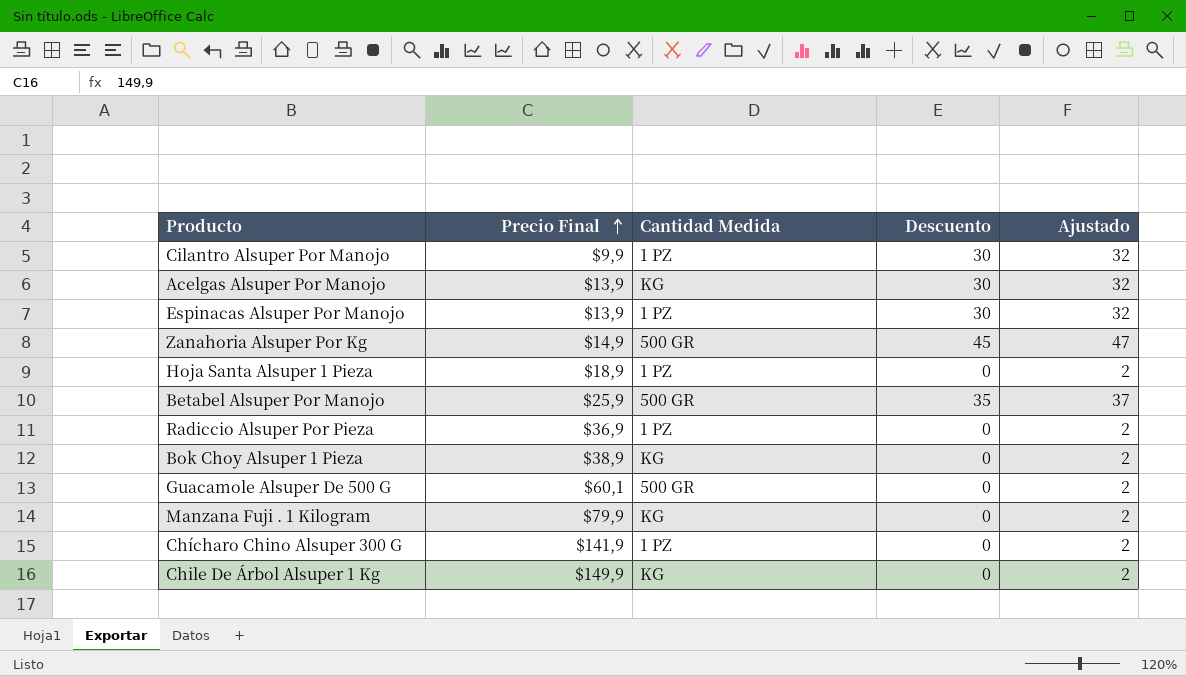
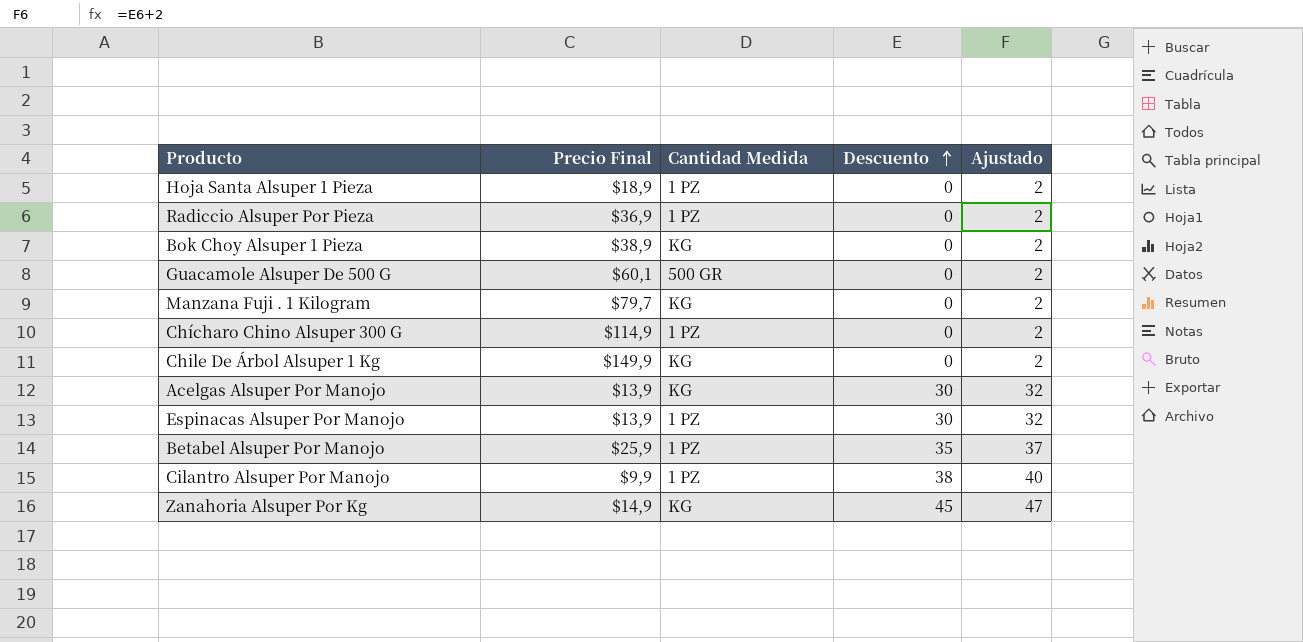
row order: Precio Final ascending -> Descuento ascending
Manzana Fuji . 1 Kilogram | Precio Final: $79,9 -> $79,7
Chícharo Chino Alsuper 300 G | Precio Final: $141,9 -> $114,9
Betabel Alsuper Por Manojo | Cantidad Medida: 500 GR -> 1 PZ
Cilantro Alsuper Por Manojo | Descuento: 30 -> 38
Cilantro Alsuper Por Manojo | Ajustado: 32 -> 40
Zanahoria Alsuper Por Kg | Cantidad Medida: 500 GR -> KG

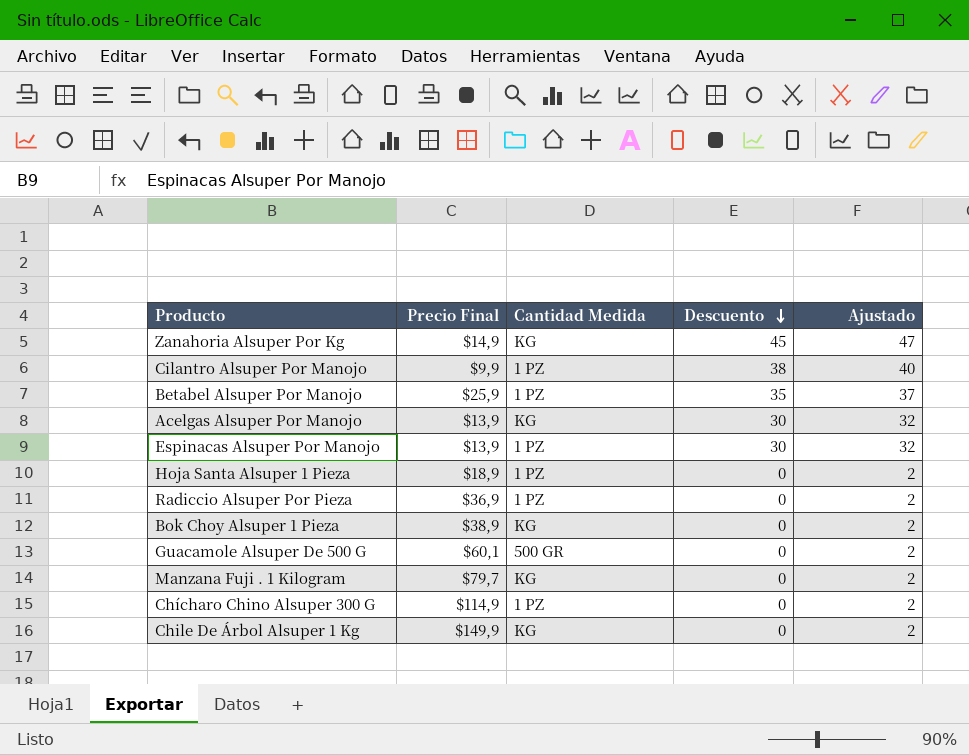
row order: Descuento ascending -> Descuento descending

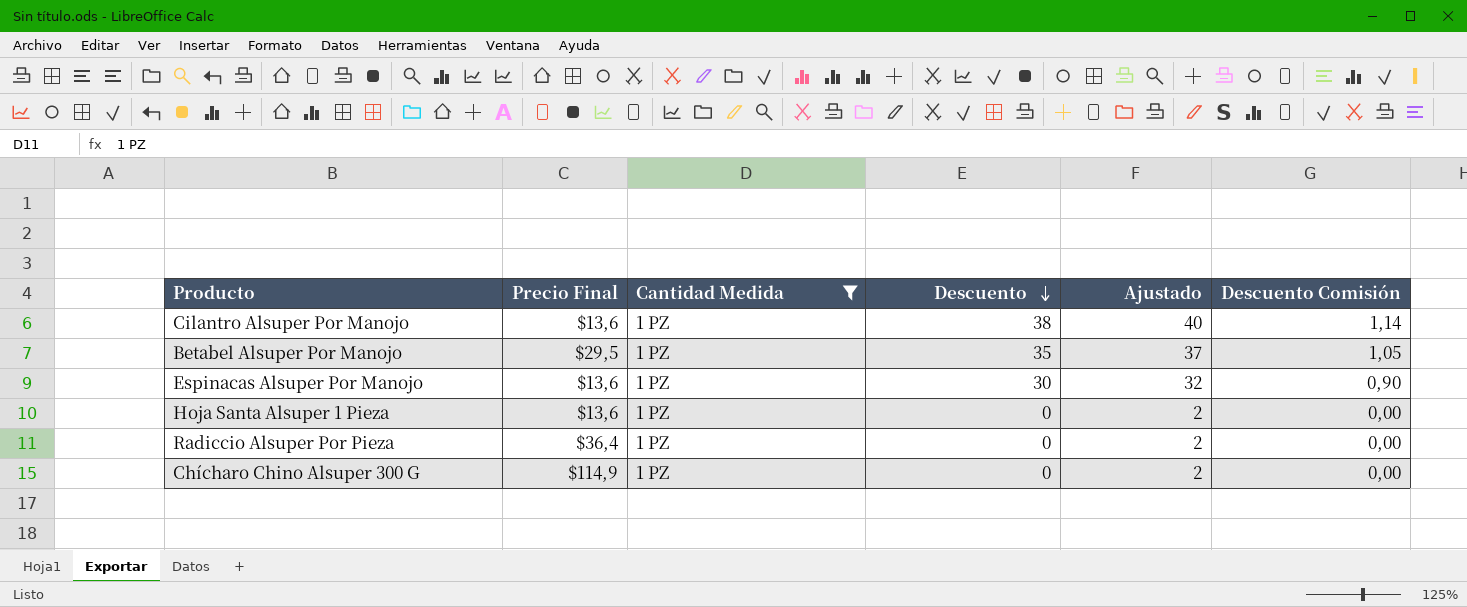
filter: none -> Cantidad Medida = 1 PZ
column Descuento Comisión | formula: none -> [Descuento] * 0,03
Cilantro Alsuper Por Manojo | Precio Final: $9,9 -> $13,6
Betabel Alsuper Por Manojo | Precio Final: $25,9 -> $29,5
Espinacas Alsuper Por Manojo | Precio Final: $13,9 -> $13,6
Hoja Santa Alsuper 1 Pieza | Precio Final: $18,9 -> $13,6
Radiccio Alsuper Por Pieza | Precio Final: $36,9 -> $36,4

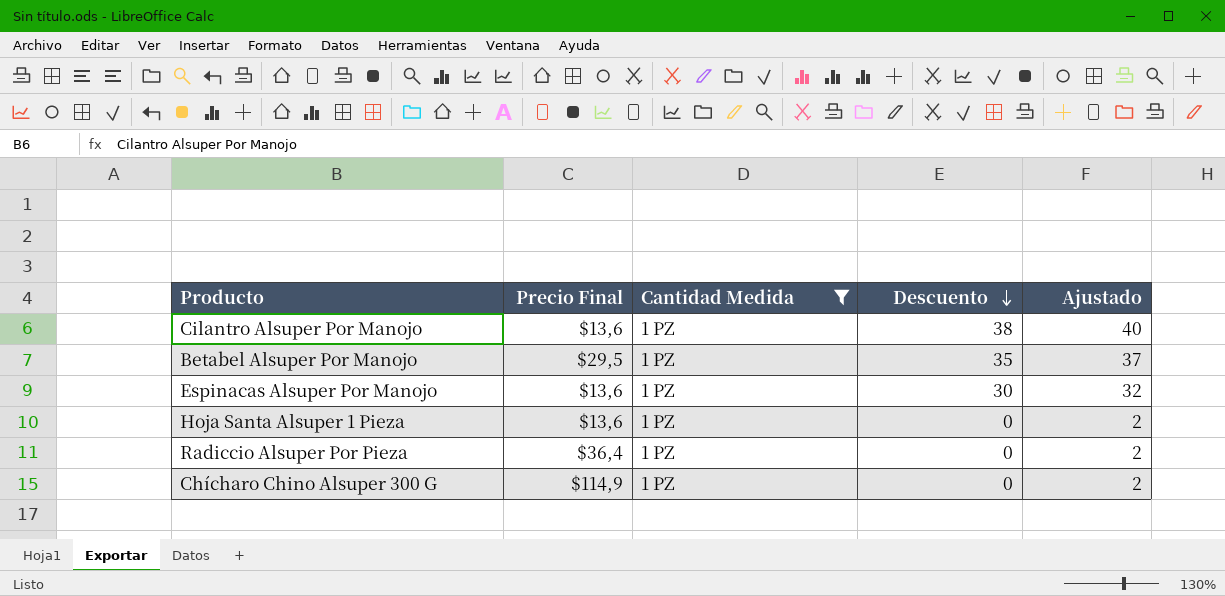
column Descuento Comisión | formula: [Descuento] * 0,03 -> none

